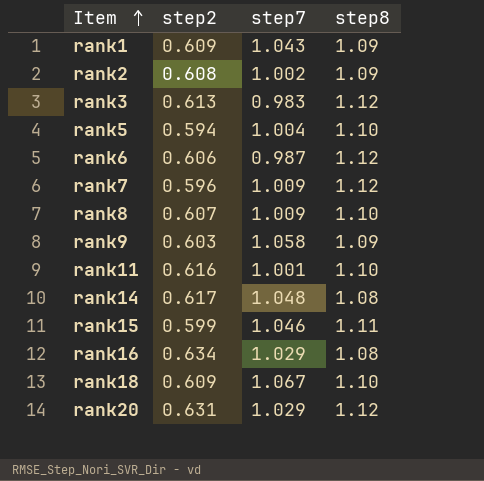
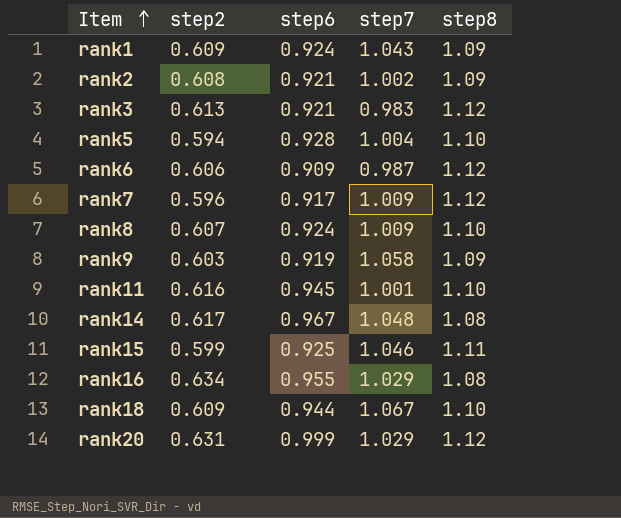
column step6 | position: none -> 3

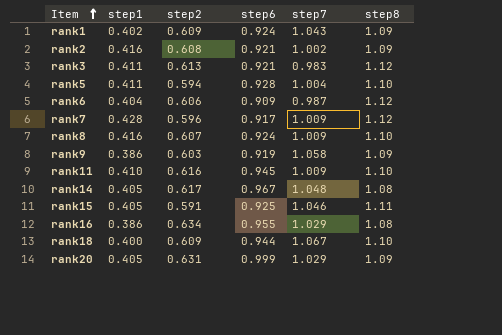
column step1 | position: none -> 2
rank11 | step7: 1.001 -> 1.009
rank15 | step2: 0.599 -> 0.591
rank20 | step8: 1.12 -> 1.09

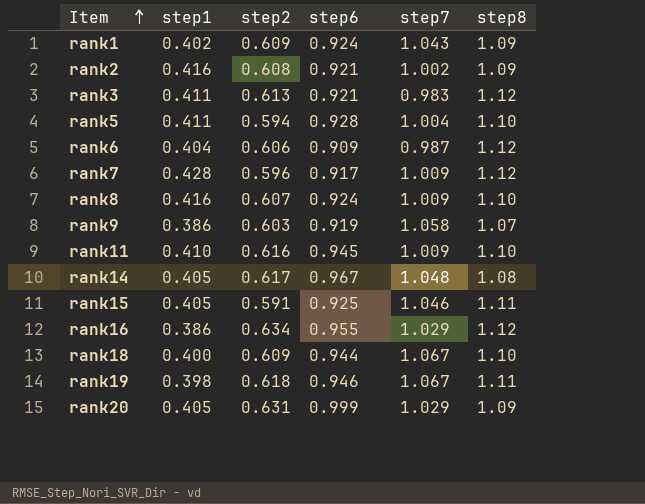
rank9 | step8: 1.09 -> 1.07
rank16 | step8: 1.08 -> 1.12
row rank19: none -> 0.398 | 0.618 | 0.946 | 1.067 | 1.11

